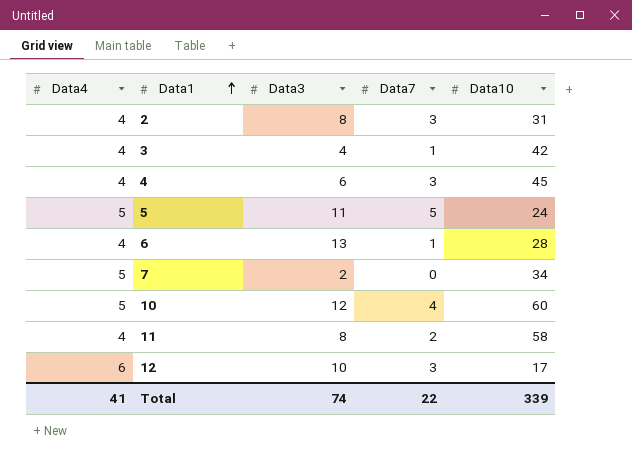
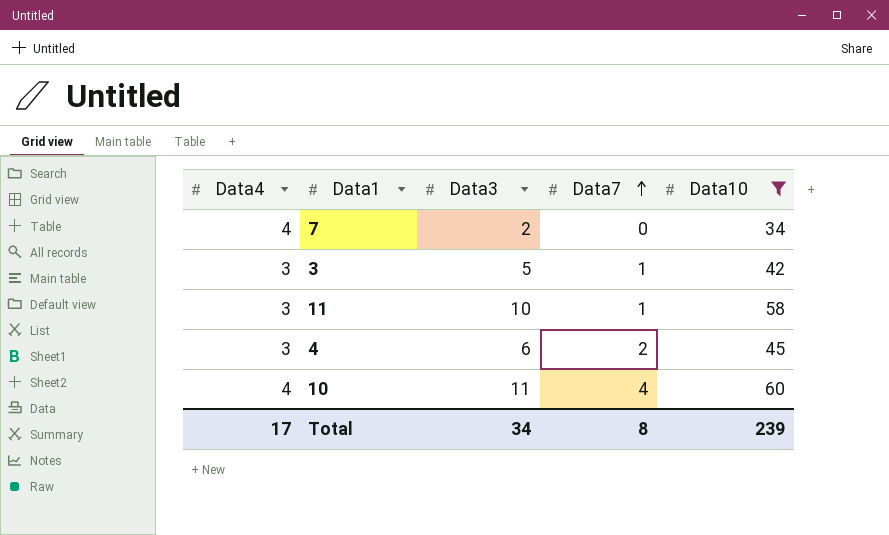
filter: none -> Data10 >= 34
row order: Data1 ascending -> Data7 ascending
7 | Data4: 5 -> 4
3 | Data4: 4 -> 3
3 | Data3: 4 -> 5
11 | Data4: 4 -> 3
11 | Data3: 8 -> 10
11 | Data7: 2 -> 1
4 | Data4: 4 -> 3
4 | Data7: 3 -> 2
10 | Data4: 5 -> 4
10 | Data3: 12 -> 11
Total | Data4: 41 -> 17
Total | Data3: 74 -> 34
Total | Data7: 22 -> 8
Total | Data10: 339 -> 239

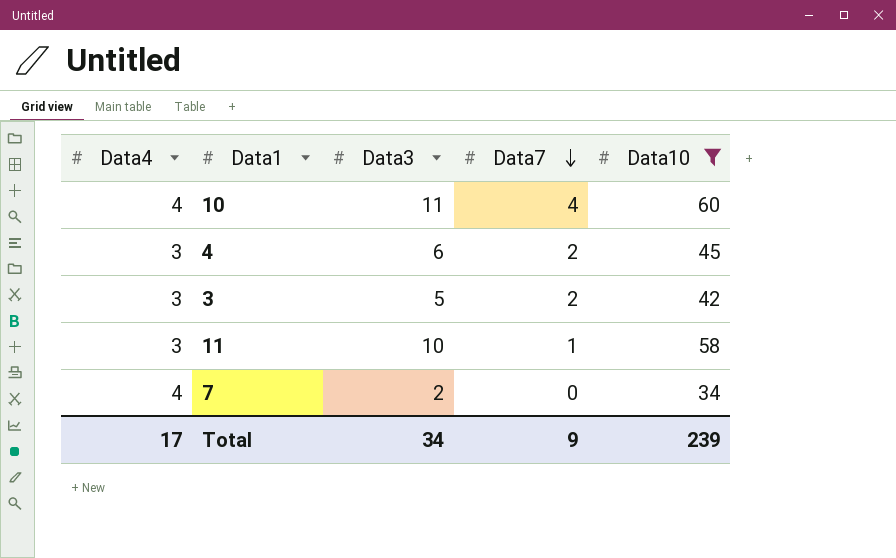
row order: Data7 ascending -> Data7 descending
3 | Data7: 1 -> 2
Total | Data7: 8 -> 9

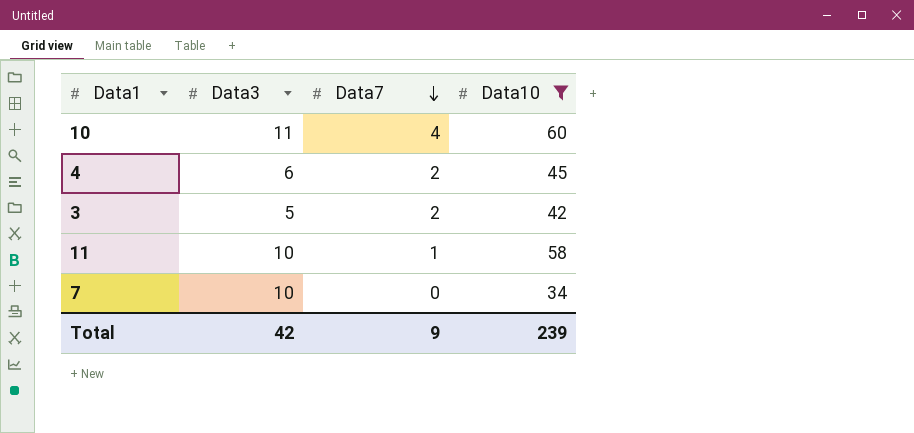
column Data4 | position: 1 -> none
7 | Data3: 2 -> 10
Total | Data3: 34 -> 42

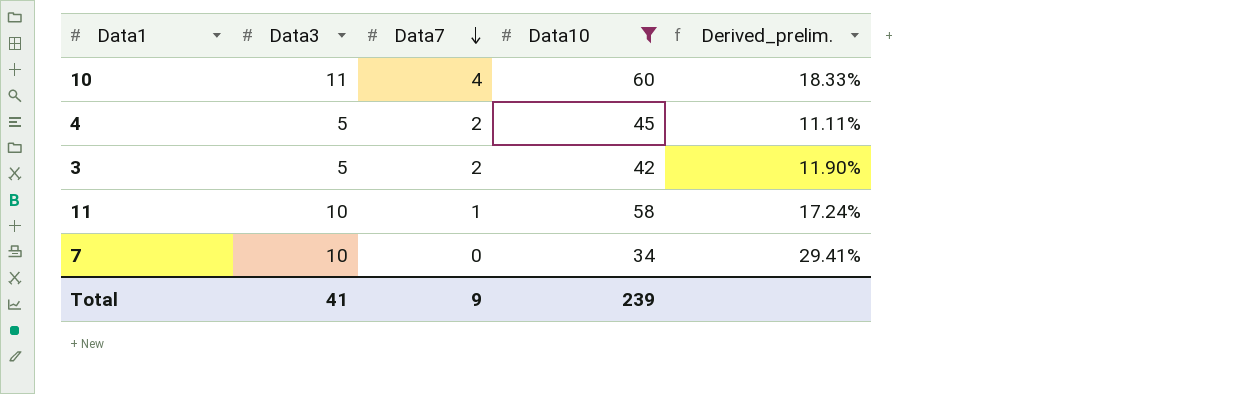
column Derived_prelim. | formula: none -> [Data3] / [Data10]
4 | Data3: 6 -> 5
Total | Data3: 42 -> 41

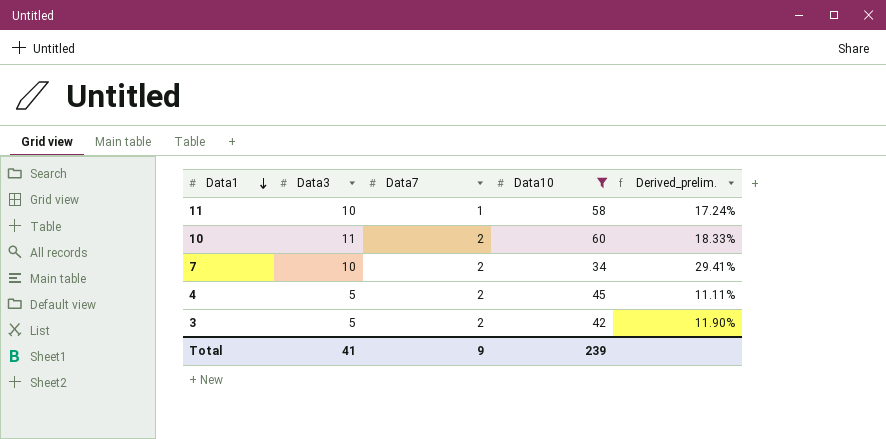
row order: Data7 descending -> Data1 descending
10 | Data7: 4 -> 2
7 | Data7: 0 -> 2

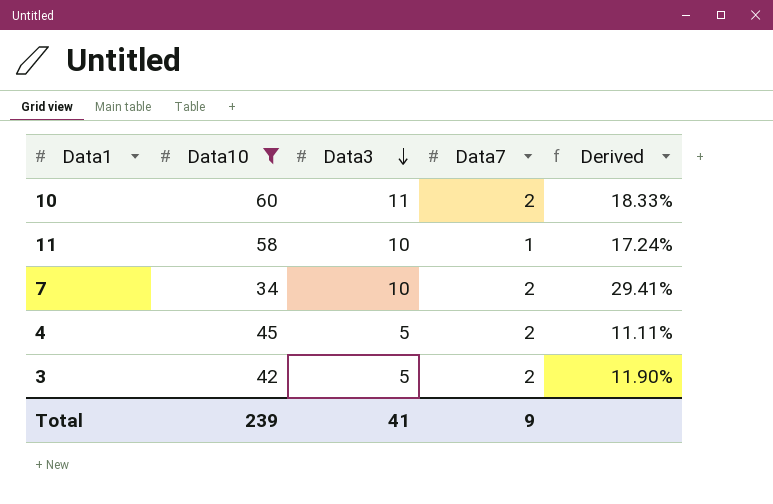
row order: Data1 descending -> Data3 descending
column Data10 | position: 4 -> 2
column name: Derived_prelim. -> Derived

